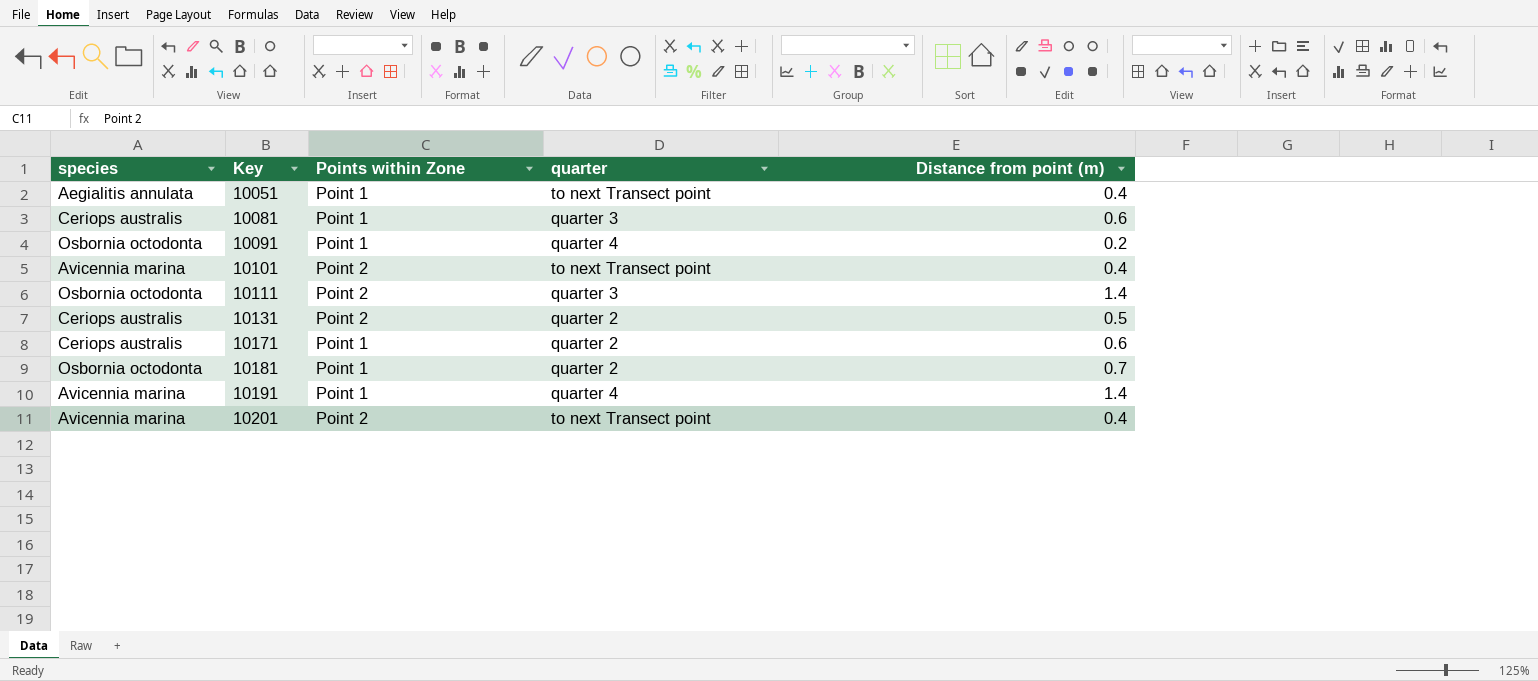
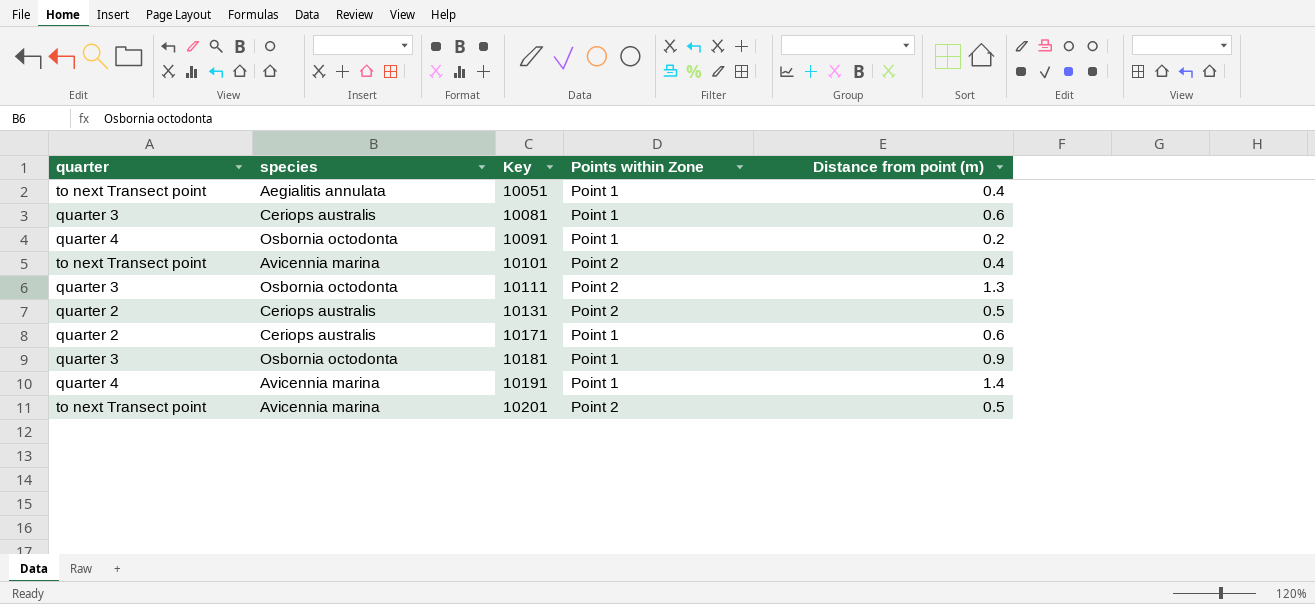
column quarter | position: 4 -> 1
10111 | Distance from point (m): 1.4 -> 1.3
10181 | quarter: quarter 2 -> quarter 3
10181 | Distance from point (m): 0.7 -> 0.9
10201 | Distance from point (m): 0.4 -> 0.5

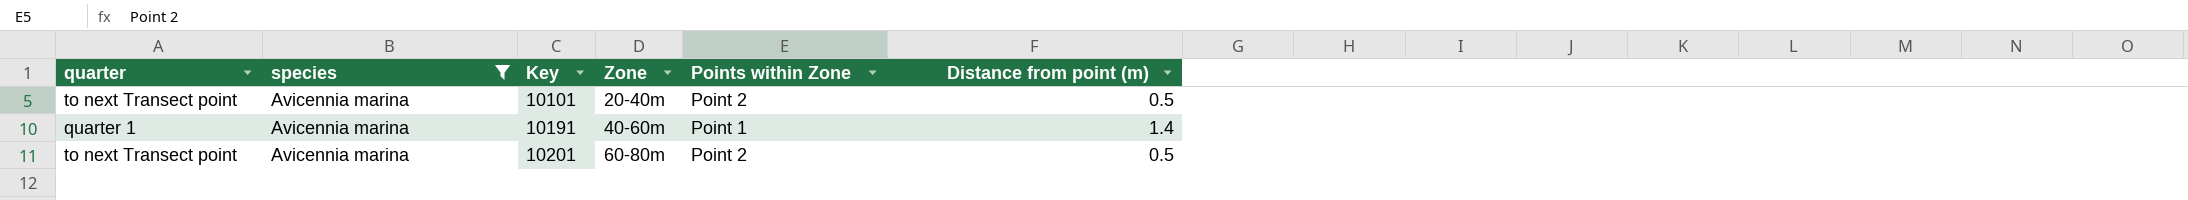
filter: none -> species = Avicennia marina
column Zone | position: none -> 4
10101 | Distance from point (m): 0.4 -> 0.5
10191 | quarter: quarter 4 -> quarter 1

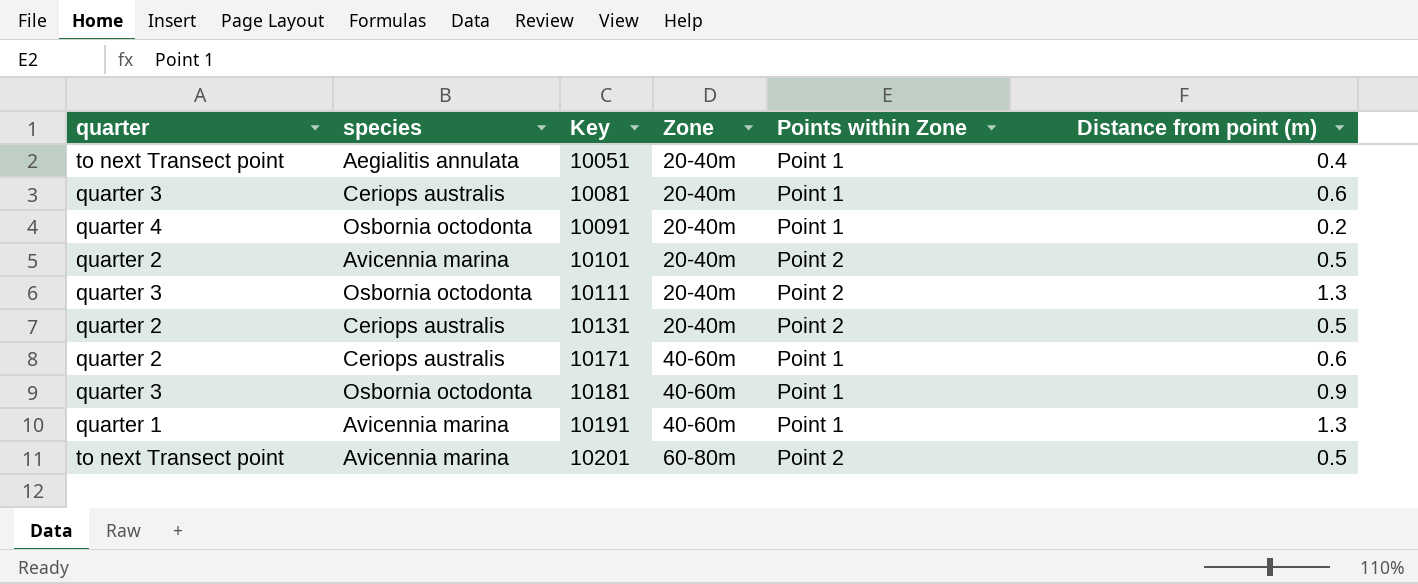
filter: species = Avicennia marina -> none
10101 | quarter: to next Transect point -> quarter 2
10191 | Distance from point (m): 1.4 -> 1.3

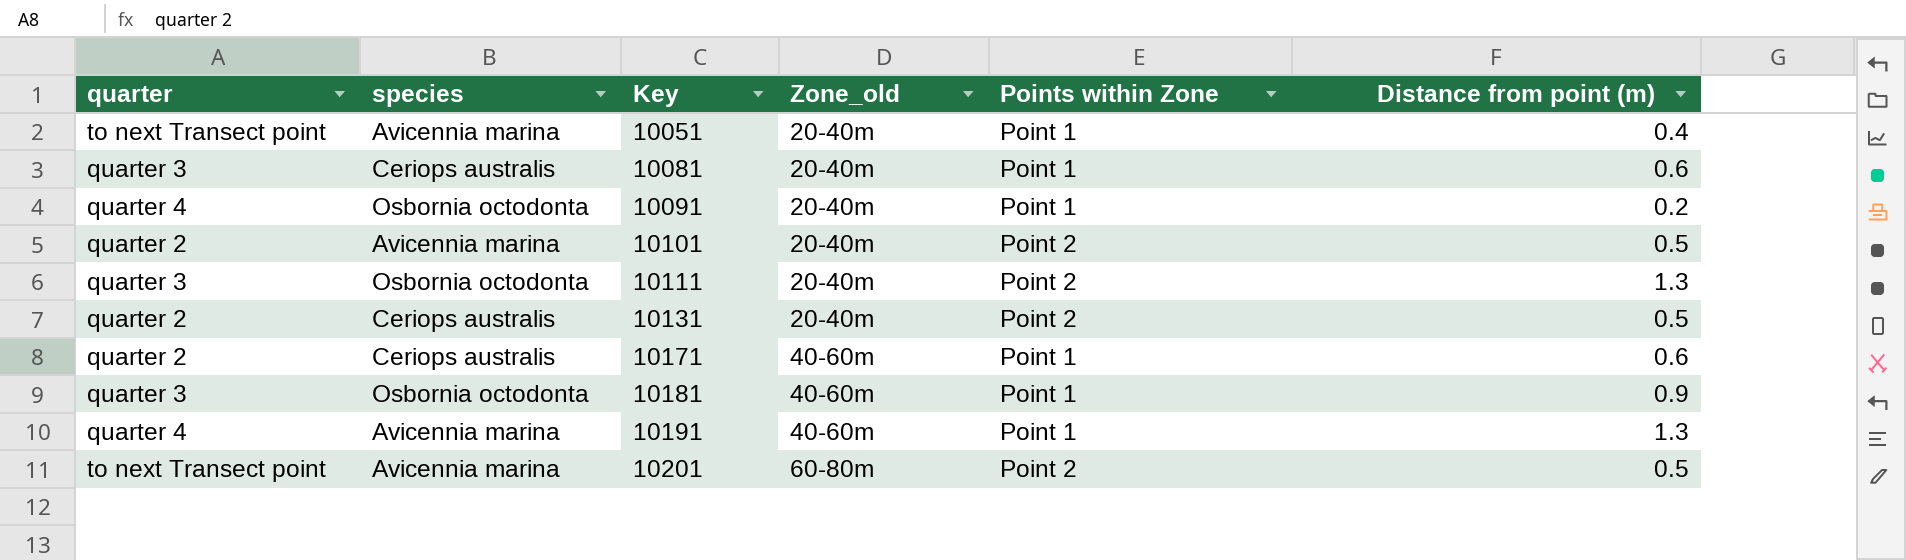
column name: Zone -> Zone_old
10051 | species: Aegialitis annulata -> Avicennia marina
10191 | quarter: quarter 1 -> quarter 4

